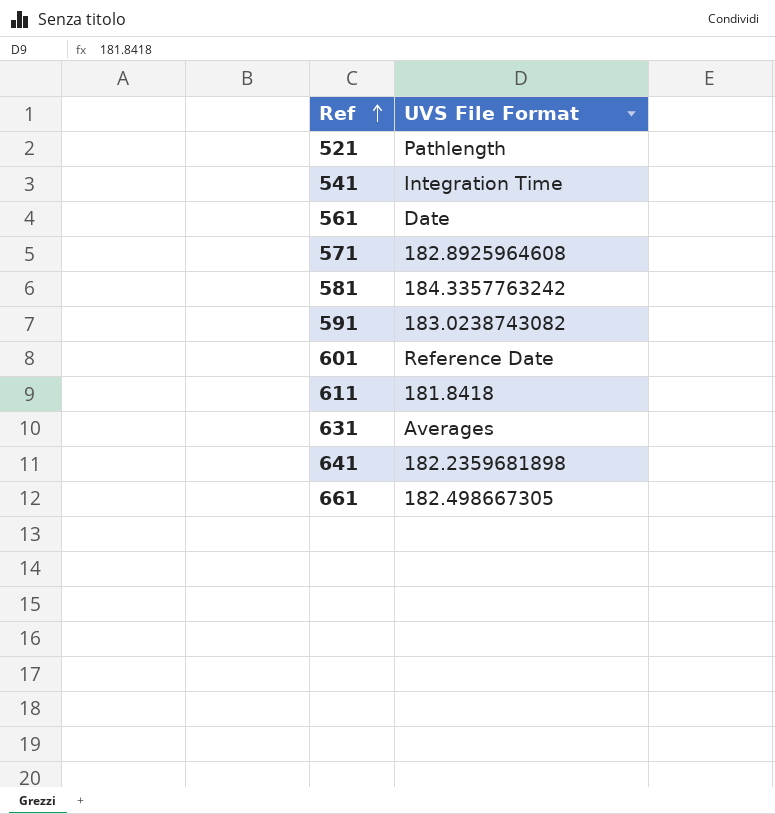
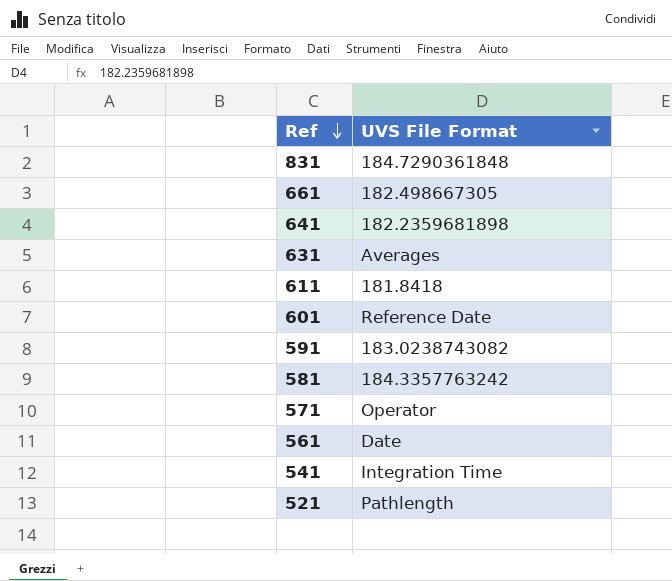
row order: Ref ascending -> Ref descending
row 831: none -> 184.7290361848
571 | UVS File Format: 182.8925964608 -> Operator

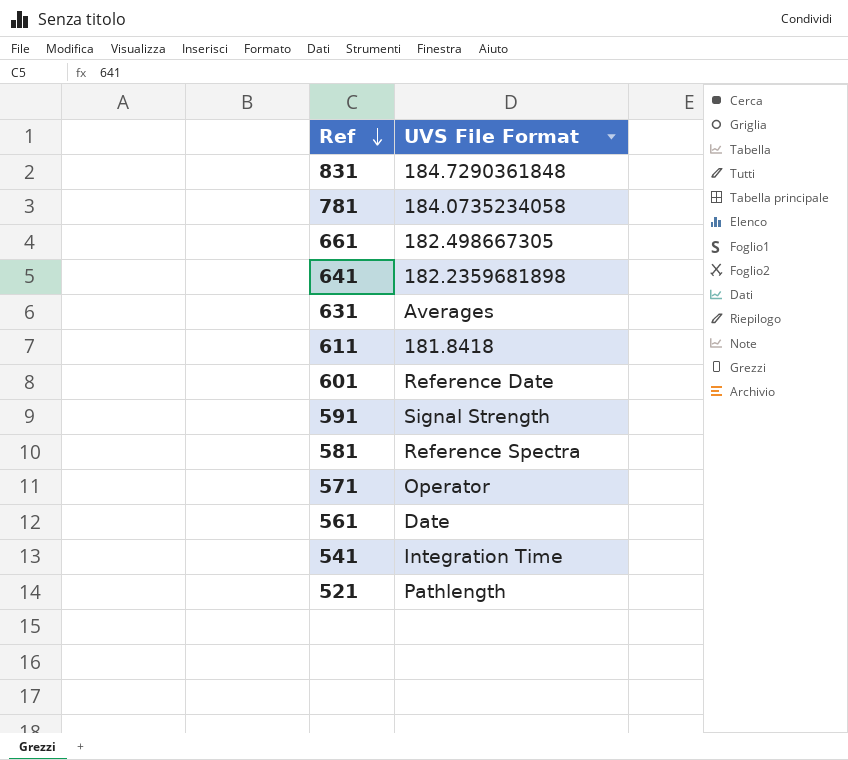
row 781: none -> 184.0735234058
591 | UVS File Format: 183.0238743082 -> Signal Strength
581 | UVS File Format: 184.3357763242 -> Reference Spectra

